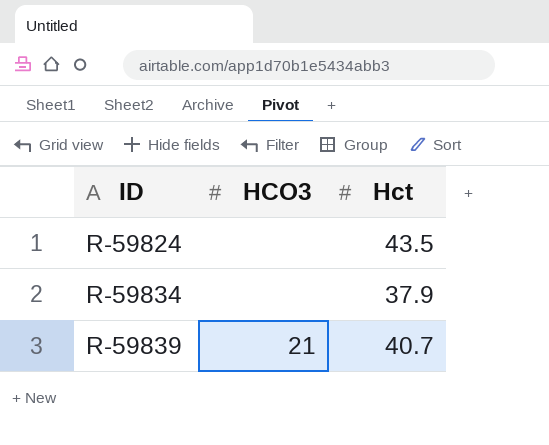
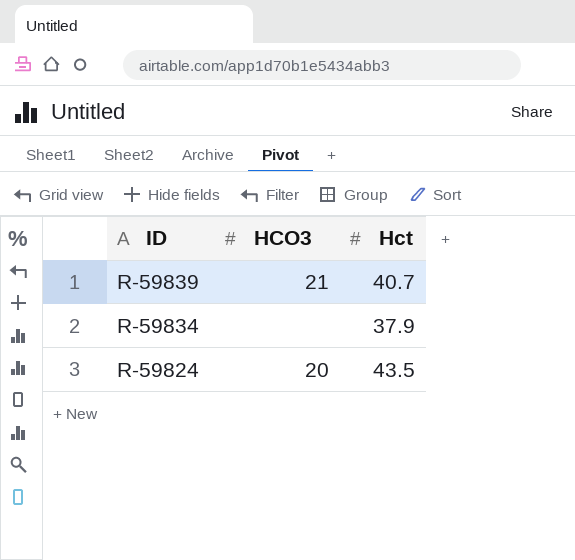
row order: ID ascending -> ID descending
R-59824 | HCO3: none -> 20

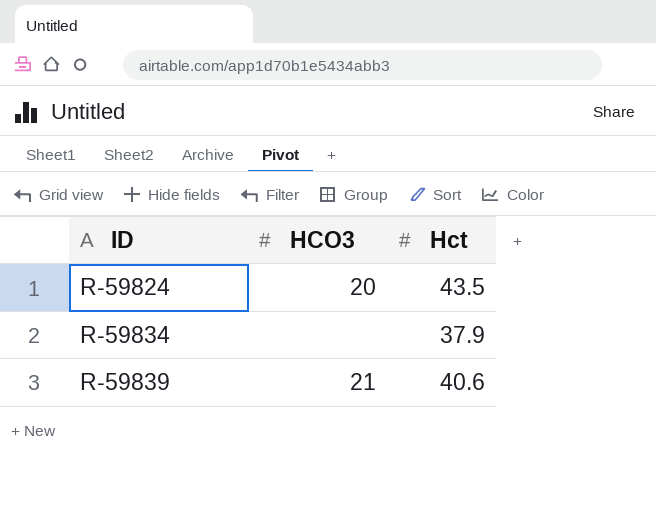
row order: ID descending -> ID ascending
R-59839 | Hct: 40.7 -> 40.6

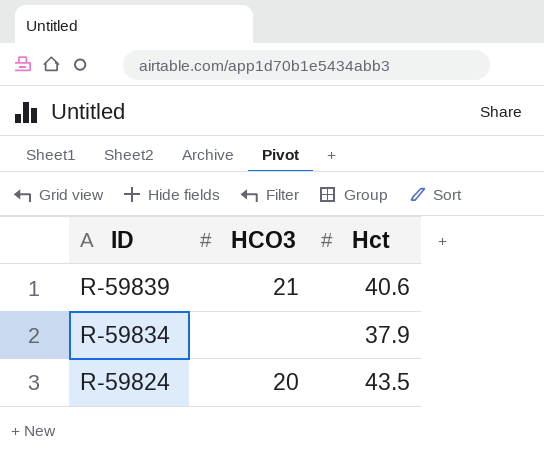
row order: ID ascending -> ID descending

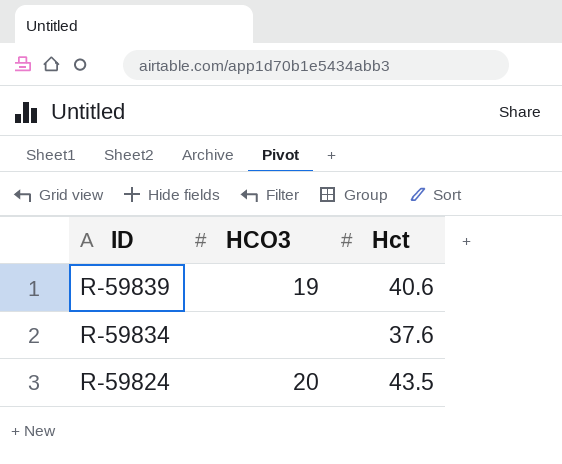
R-59839 | HCO3: 21 -> 19
R-59834 | Hct: 37.9 -> 37.6

